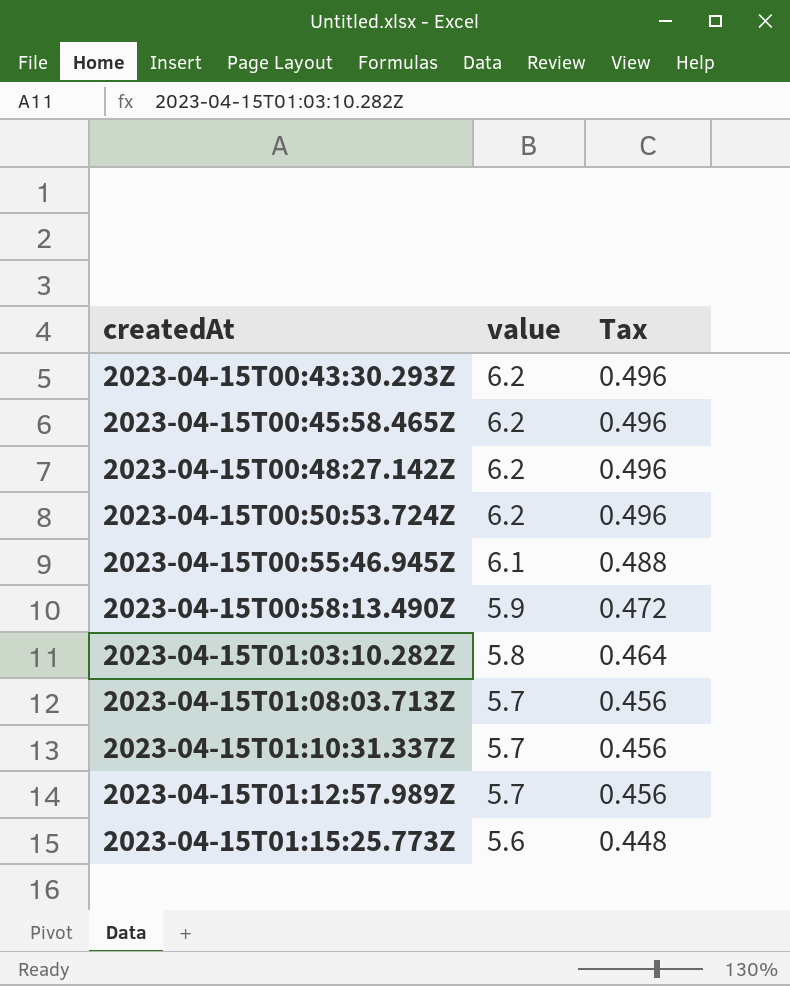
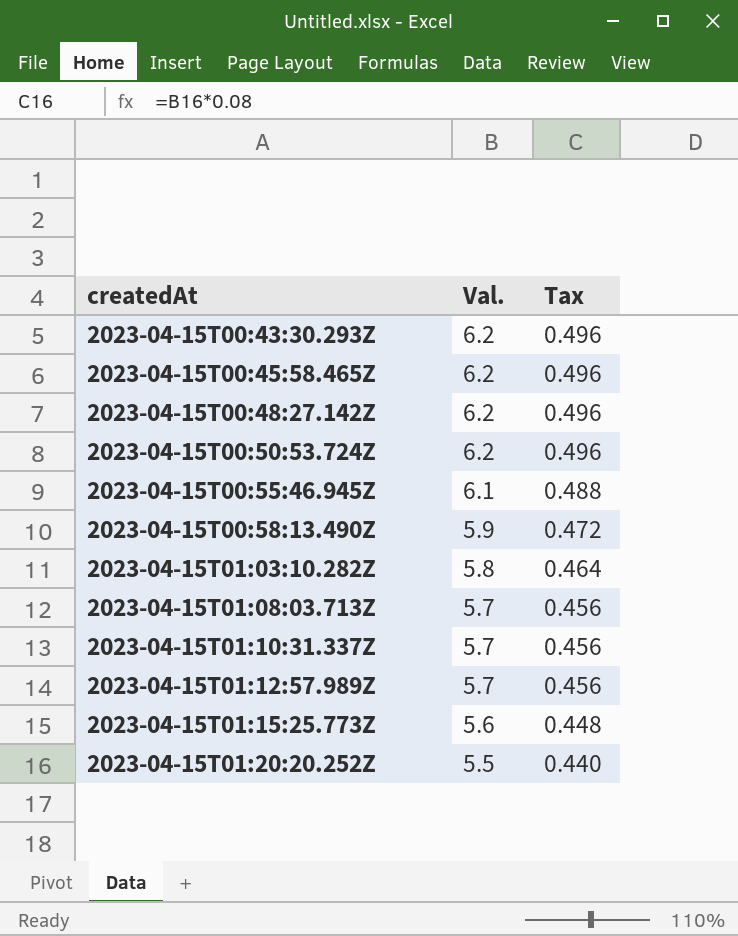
column name: value -> Val.
row 2023-04-15T01:20:20.252Z: none -> 5.5 | 0.440

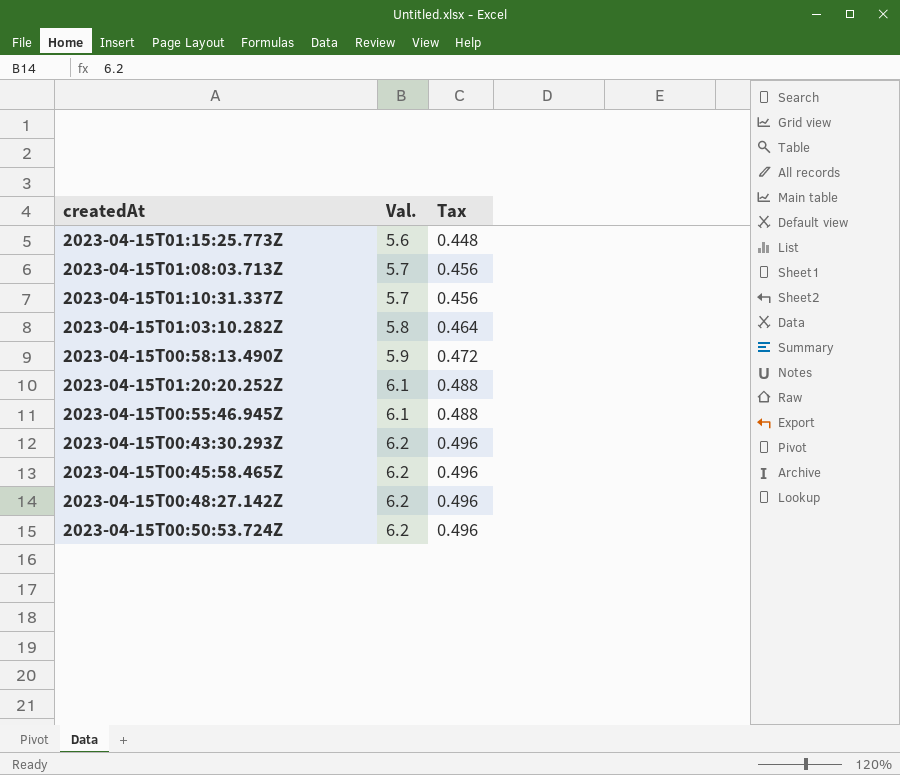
row order: createdAt ascending -> Val. ascending
row 2023-04-15T01:12:57.989Z: 5.7 | 0.456 -> none
2023-04-15T01:20:20.252Z | Val.: 5.5 -> 6.1
2023-04-15T01:20:20.252Z | Tax: 0.440 -> 0.488

